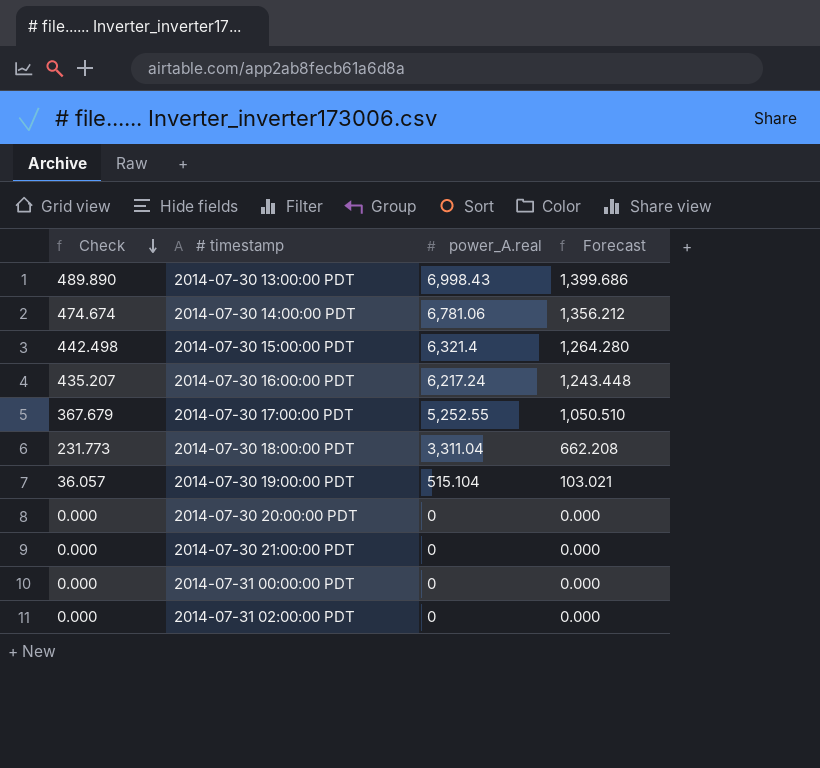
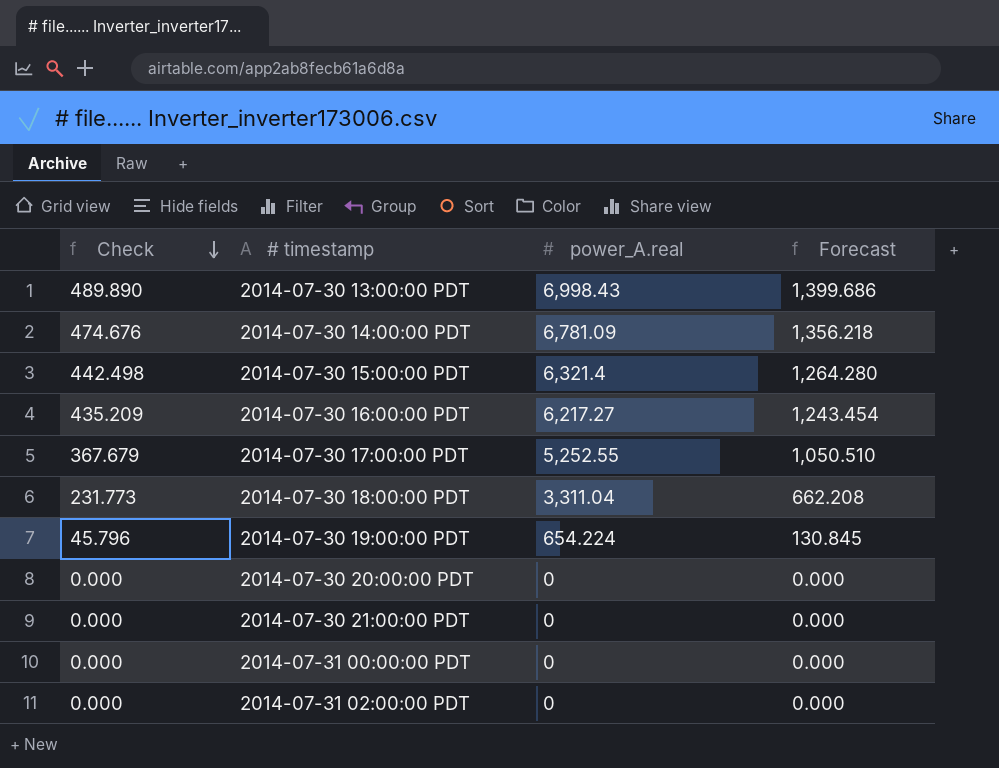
2014-07-30 14:00:00 PDT | Check: 474.674 -> 474.676
2014-07-30 14:00:00 PDT | power_A.real: 6,781.06 -> 6,781.09
2014-07-30 14:00:00 PDT | Forecast: 1,356.212 -> 1,356.218
2014-07-30 16:00:00 PDT | Check: 435.207 -> 435.209
2014-07-30 16:00:00 PDT | power_A.real: 6,217.24 -> 6,217.27
2014-07-30 16:00:00 PDT | Forecast: 1,243.448 -> 1,243.454
2014-07-30 19:00:00 PDT | Check: 36.057 -> 45.796
2014-07-30 19:00:00 PDT | power_A.real: 515.104 -> 654.224
2014-07-30 19:00:00 PDT | Forecast: 103.021 -> 130.845

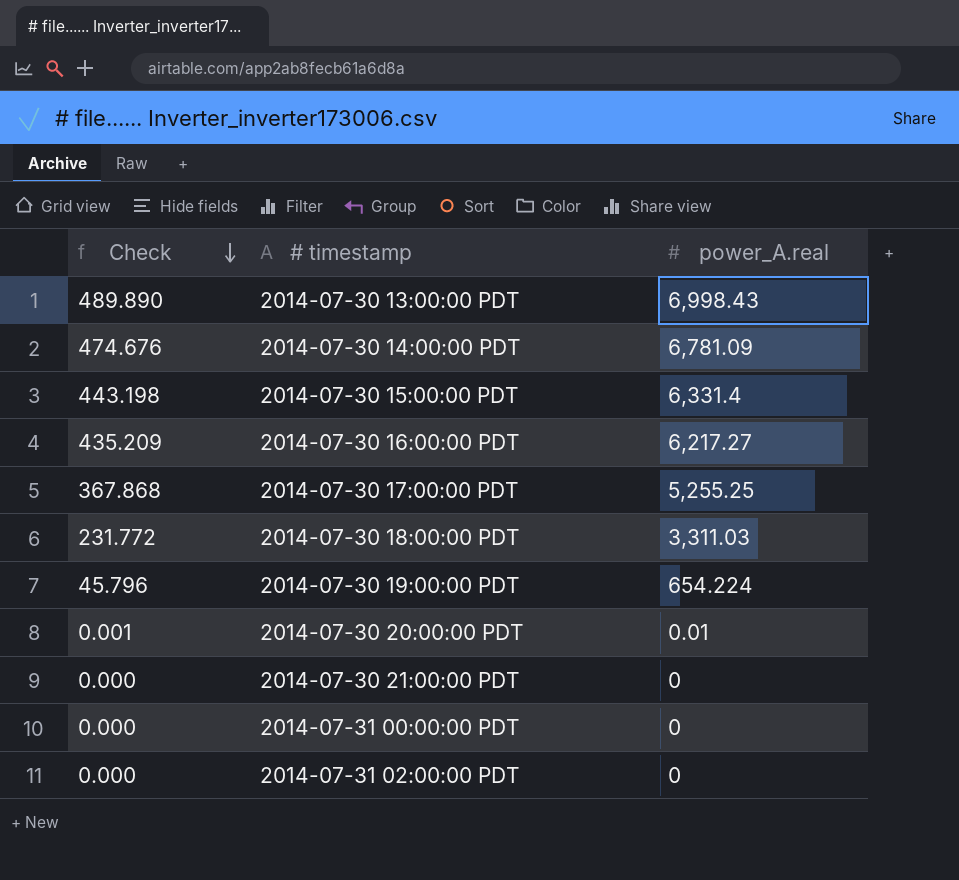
column Forecast | formula: [power_A.real] * 0.2 -> none
2014-07-30 15:00:00 PDT | Check: 442.498 -> 443.198
2014-07-30 15:00:00 PDT | power_A.real: 6,321.4 -> 6,331.4
2014-07-30 17:00:00 PDT | Check: 367.679 -> 367.868
2014-07-30 17:00:00 PDT | power_A.real: 5,252.55 -> 5,255.25
2014-07-30 18:00:00 PDT | Check: 231.773 -> 231.772
2014-07-30 18:00:00 PDT | power_A.real: 3,311.04 -> 3,311.03
2014-07-30 20:00:00 PDT | Check: 0.000 -> 0.001
2014-07-30 20:00:00 PDT | power_A.real: 0 -> 0.01

